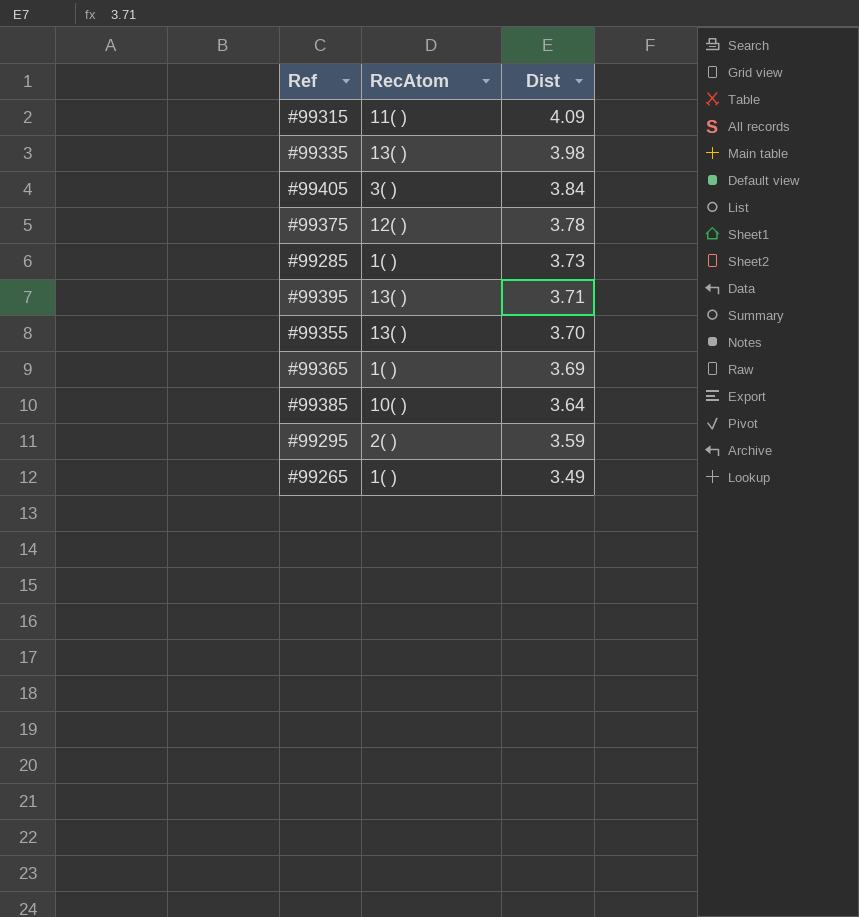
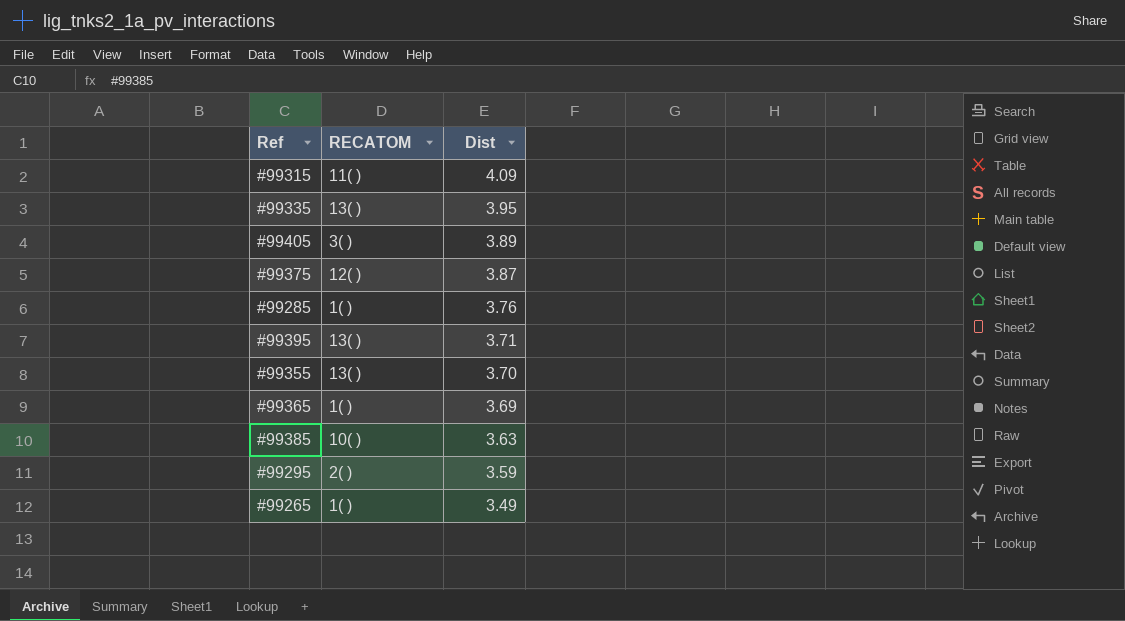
column name: RecAtom -> RECATOM
#99335 | Dist: 3.98 -> 3.95
#99405 | Dist: 3.84 -> 3.89
#99375 | Dist: 3.78 -> 3.87
#99285 | Dist: 3.73 -> 3.76
#99385 | Dist: 3.64 -> 3.63

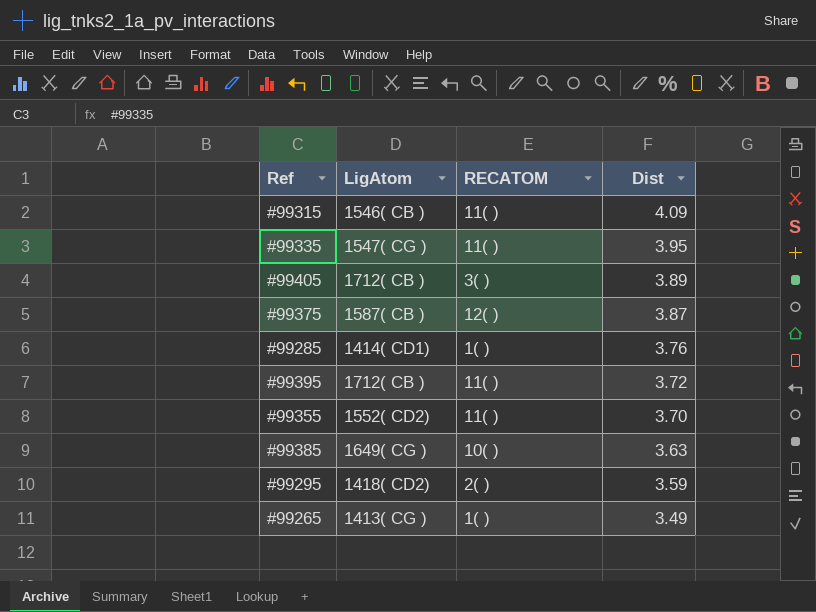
column LigAtom | position: none -> 2
row #99365: 1( ) | 3.69 -> none
#99335 | RECATOM: 13( ) -> 11( )
#99395 | RECATOM: 13( ) -> 11( )
#99395 | Dist: 3.71 -> 3.72
#99355 | RECATOM: 13( ) -> 11( )

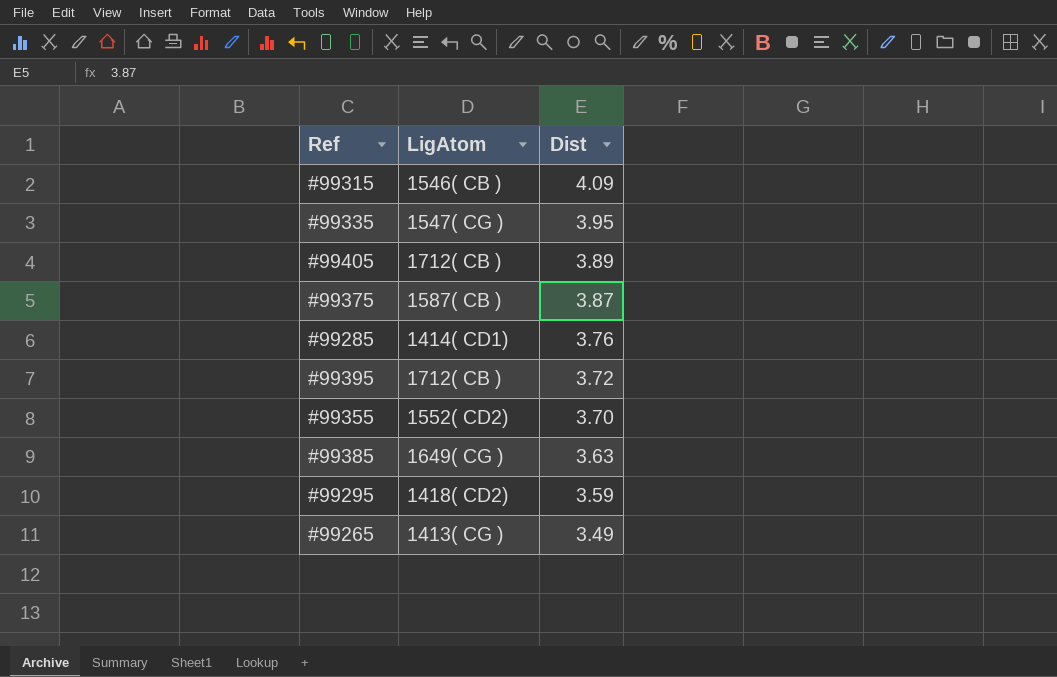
column RECATOM | position: 3 -> none

